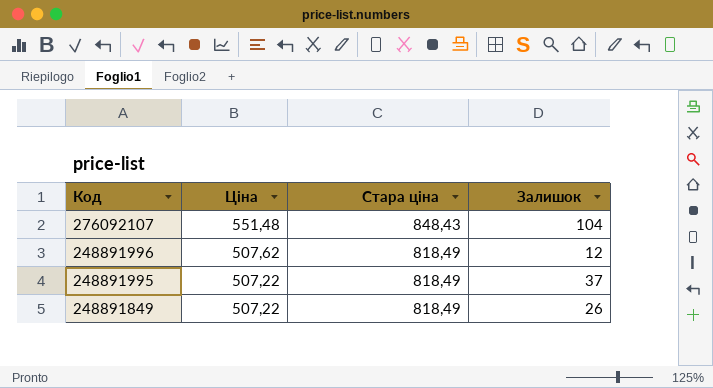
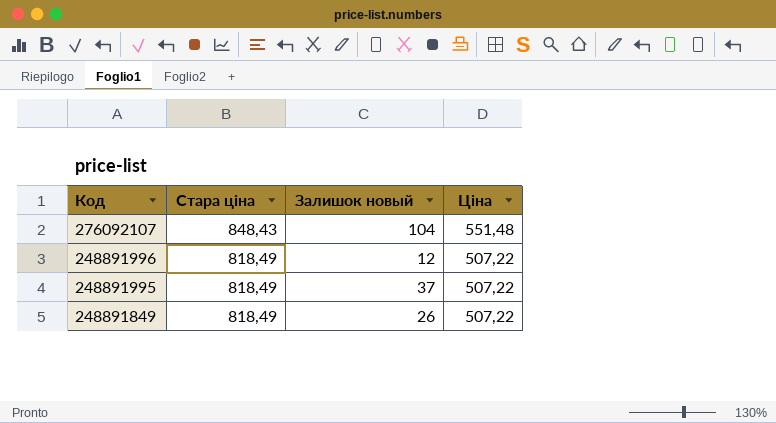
column name: Залишок -> Залишок новый
column Ціна | position: 2 -> 4
248891996 | Ціна: 507,62 -> 507,22

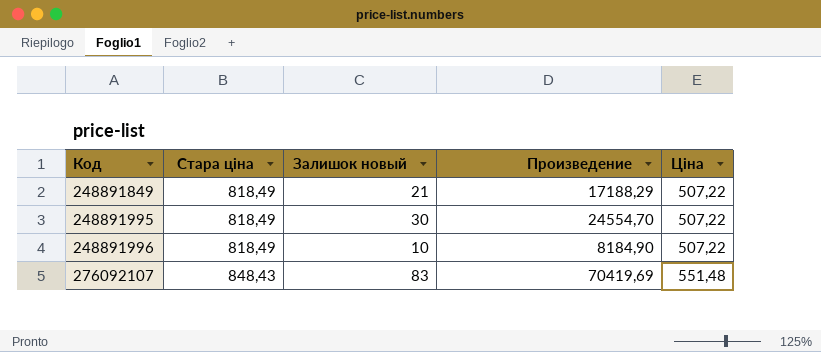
row order: Код descending -> Код ascending
column Произведение | formula: none -> [Стара ціна] * [Залишок новый]
248891849 | Залишок новый: 26 -> 21
248891995 | Залишок новый: 37 -> 30
248891996 | Залишок новый: 12 -> 10
276092107 | Залишок новый: 104 -> 83

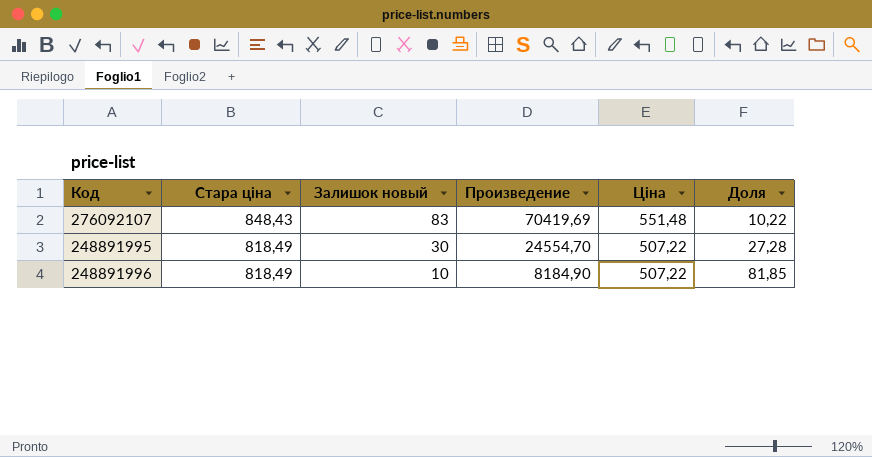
row order: Код ascending -> Стара ціна descending
column Доля | formula: none -> [Стара ціна] / [Залишок новый]
row 248891849: 818,49 | 21 | 17188,29 | 507,22 -> none

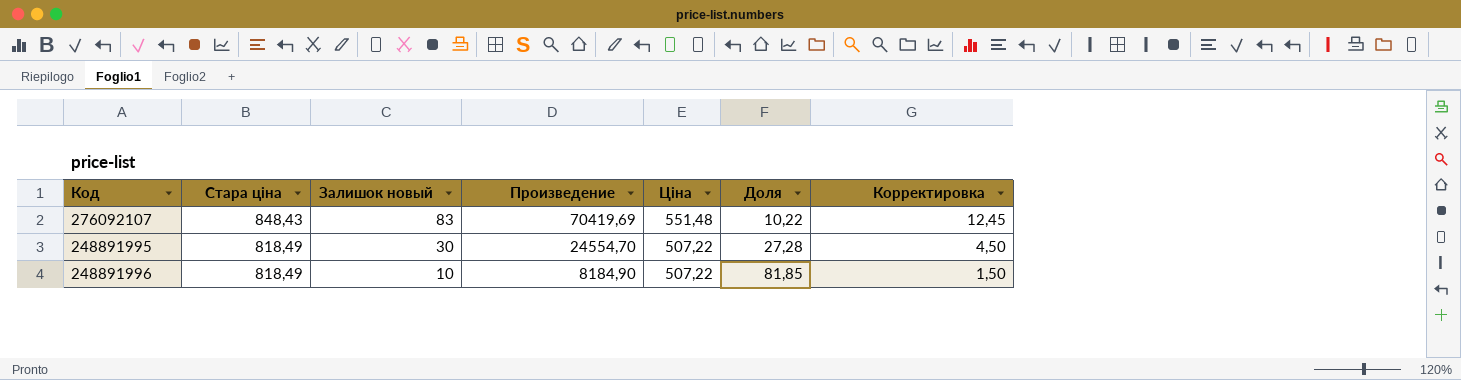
column Корректировка | formula: none -> [Залишок новый] * 0,15

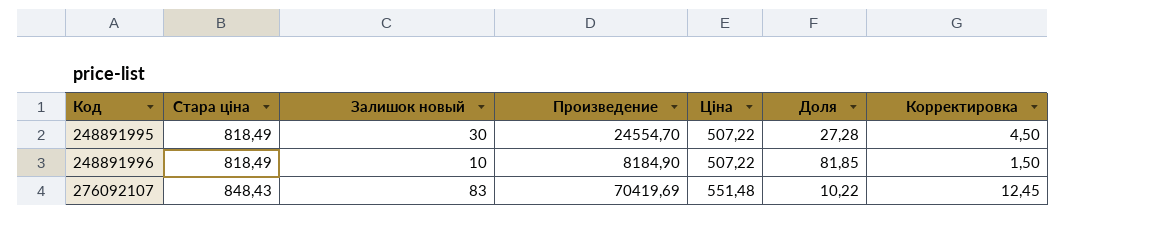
row order: Стара ціна descending -> Код ascending

